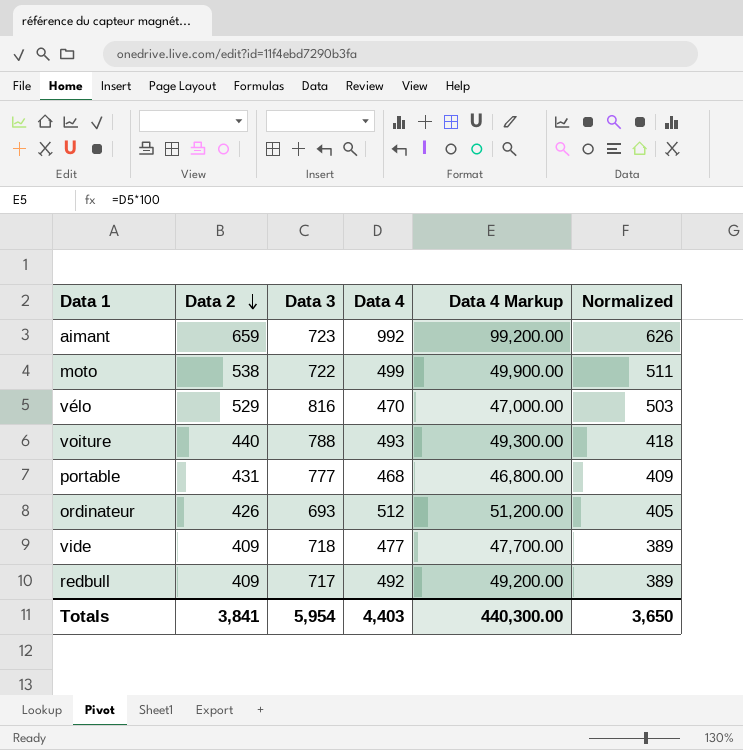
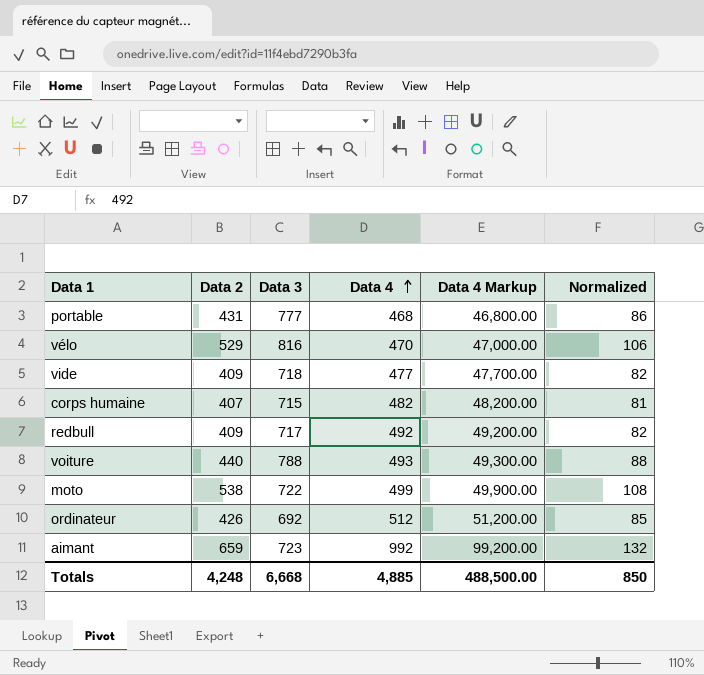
row order: Data 2 descending -> Data 4 ascending
column Normalized | formula: [Data 2] * 0.95 -> [Data 2] * 0.2
row corps humaine: none -> 407 | 715 | 482 | 48,200.00 | 81
ordinateur | Data 3: 693 -> 692
Totals | Data 2: 3,841 -> 4,248
Totals | Data 3: 5,954 -> 6,668
Totals | Data 4: 4,403 -> 4,885
Totals | Data 4 Markup: 440,300.00 -> 488,500.00
Totals | Normalized: 3,650 -> 850

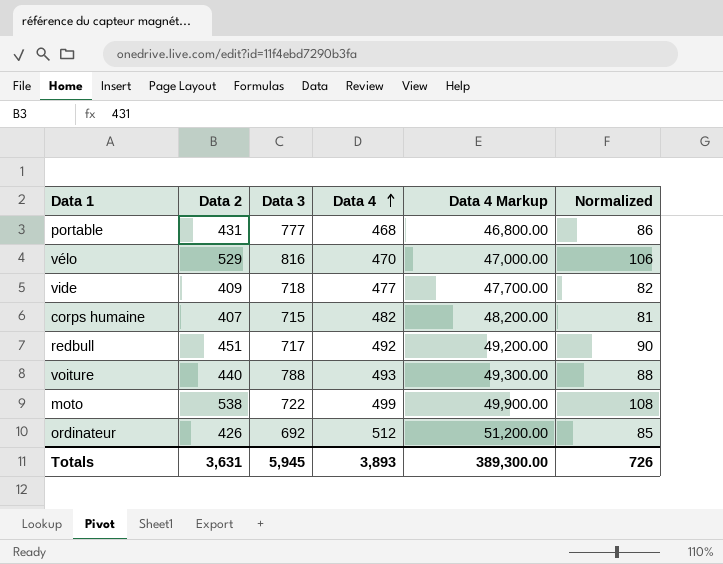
row aimant: 659 | 723 | 992 | 99,200.00 | 132 -> none
redbull | Data 2: 409 -> 451
redbull | Normalized: 82 -> 90
Totals | Data 2: 4,248 -> 3,631
Totals | Data 3: 6,668 -> 5,945
Totals | Data 4: 4,885 -> 3,893
Totals | Data 4 Markup: 488,500.00 -> 389,300.00
Totals | Normalized: 850 -> 726

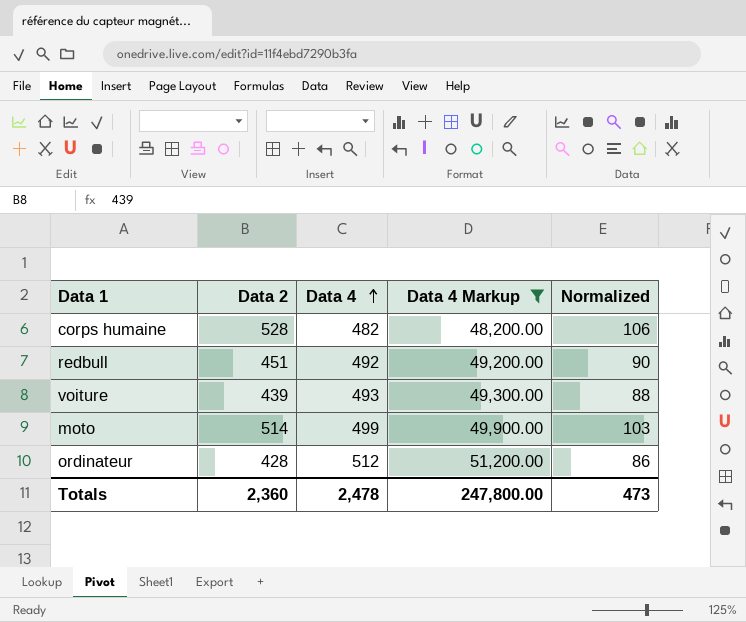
filter: none -> Data 4 Markup >= 48,200.00
column Data 3 | position: 3 -> none
corps humaine | Data 2: 407 -> 528
corps humaine | Normalized: 81 -> 106
voiture | Data 2: 440 -> 439
moto | Data 2: 538 -> 514
moto | Normalized: 108 -> 103
ordinateur | Data 2: 426 -> 428
ordinateur | Normalized: 85 -> 86
Totals | Data 2: 3,631 -> 2,360
Totals | Data 4: 3,893 -> 2,478
Totals | Data 4 Markup: 389,300.00 -> 247,800.00
Totals | Normalized: 726 -> 473

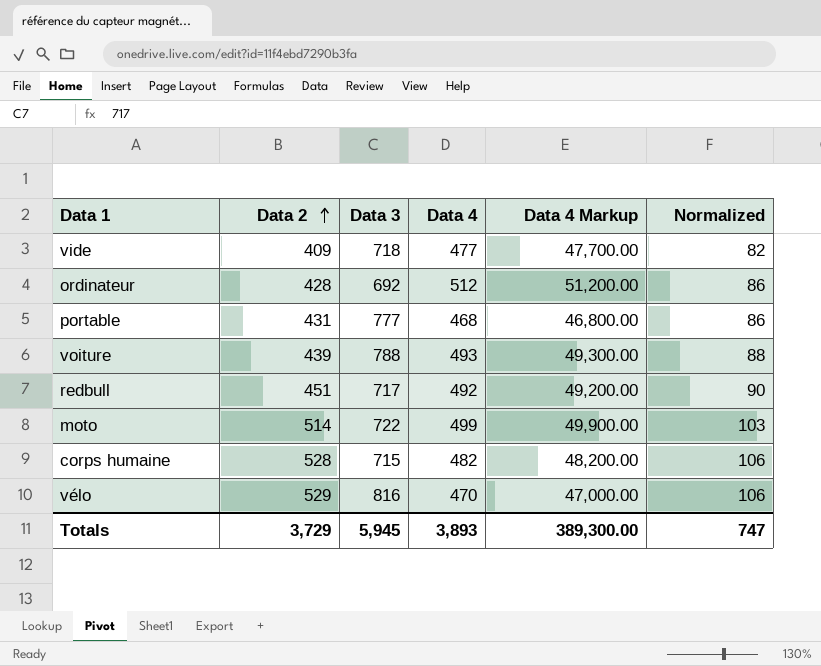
filter: Data 4 Markup >= 48,200.00 -> none
row order: Data 4 ascending -> Data 2 ascending
column Data 3 | position: none -> 3
Totals | Data 2: 2,360 -> 3,729
Totals | Data 4: 2,478 -> 3,893
Totals | Data 4 Markup: 247,800.00 -> 389,300.00
Totals | Normalized: 473 -> 747

